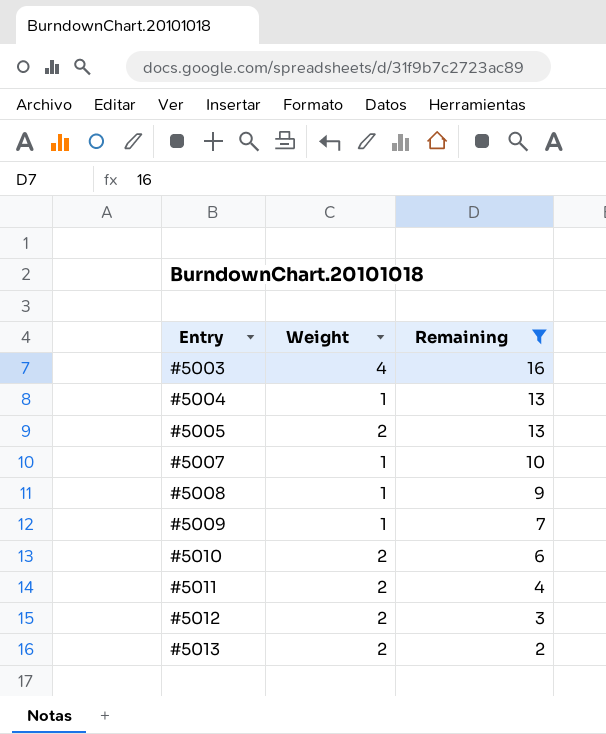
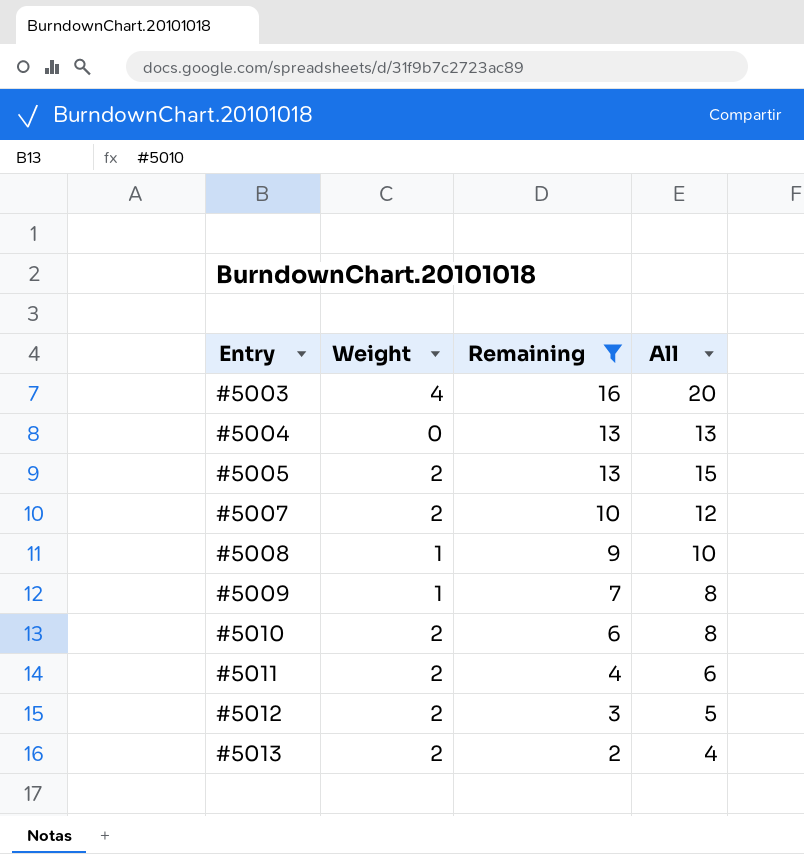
column All | formula: none -> [Weight] + [Remaining]
#5004 | Weight: 1 -> 0
#5007 | Weight: 1 -> 2

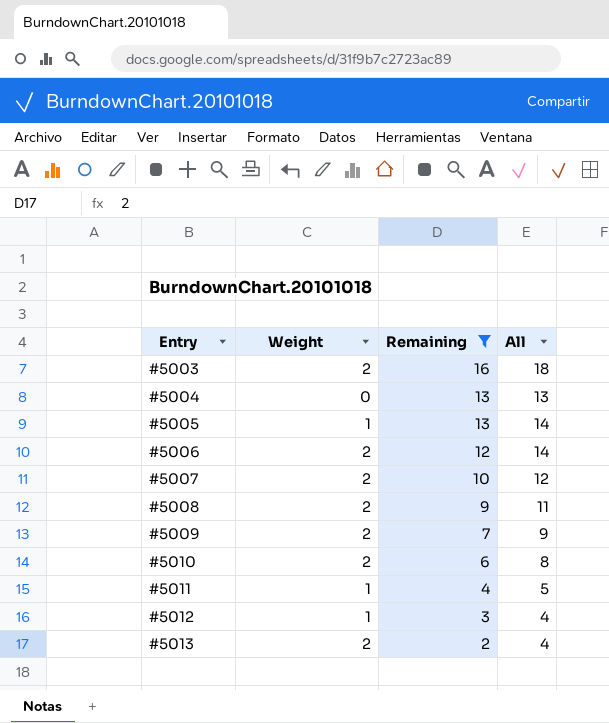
#5003 | Weight: 4 -> 2
#5003 | All: 20 -> 18
#5005 | Weight: 2 -> 1
#5005 | All: 15 -> 14
row #5006: none -> 2 | 12 | 14
#5008 | Weight: 1 -> 2
#5008 | All: 10 -> 11
#5009 | Weight: 1 -> 2
#5009 | All: 8 -> 9
#5011 | Weight: 2 -> 1
#5011 | All: 6 -> 5
#5012 | Weight: 2 -> 1
#5012 | All: 5 -> 4

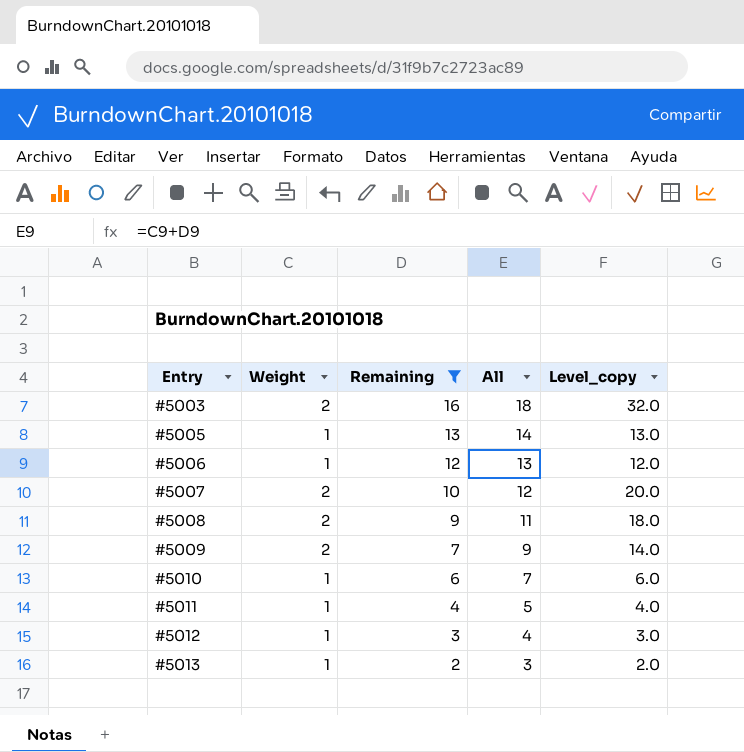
column Level_copy | formula: none -> [Weight] * [Remaining]
row #5004: 0 | 13 | 13 -> none
#5006 | Weight: 2 -> 1
#5006 | All: 14 -> 13
#5010 | Weight: 2 -> 1
#5010 | All: 8 -> 7
#5013 | Weight: 2 -> 1
#5013 | All: 4 -> 3

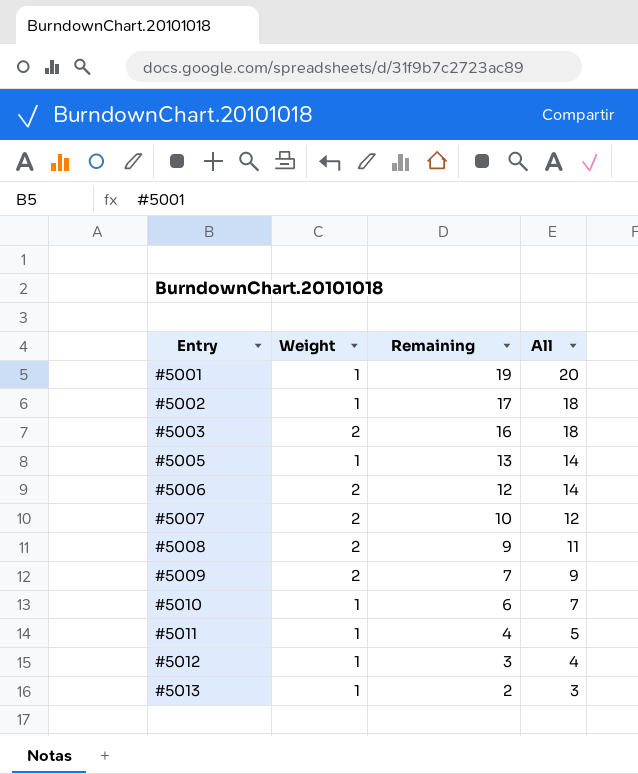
filter: Remaining <= 16 -> none
column Level_copy | formula: [Weight] * [Remaining] -> none
#5006 | Weight: 1 -> 2
#5006 | All: 13 -> 14

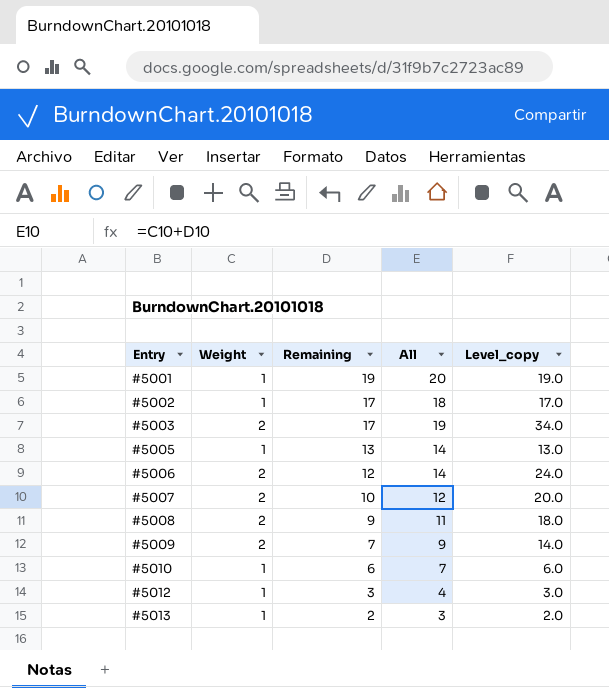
column Level_copy | formula: none -> [Weight] * [Remaining]
row #5011: 1 | 4 | 5 -> none
#5003 | Remaining: 16 -> 17
#5003 | All: 18 -> 19

